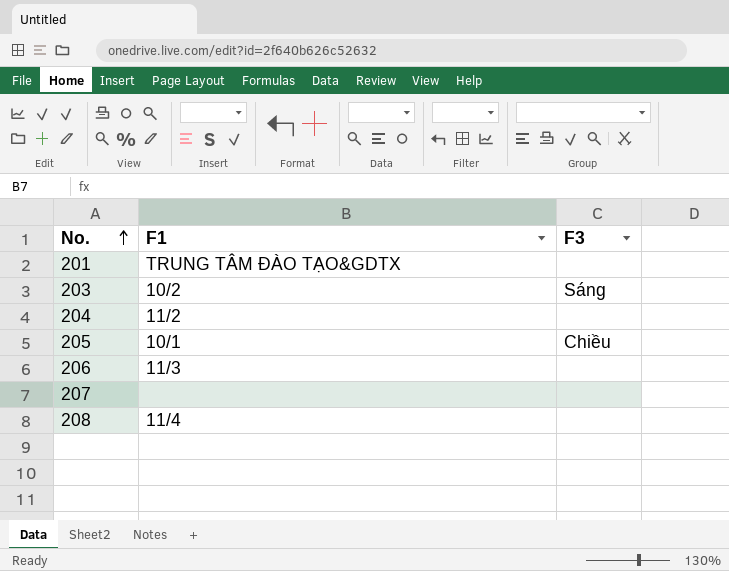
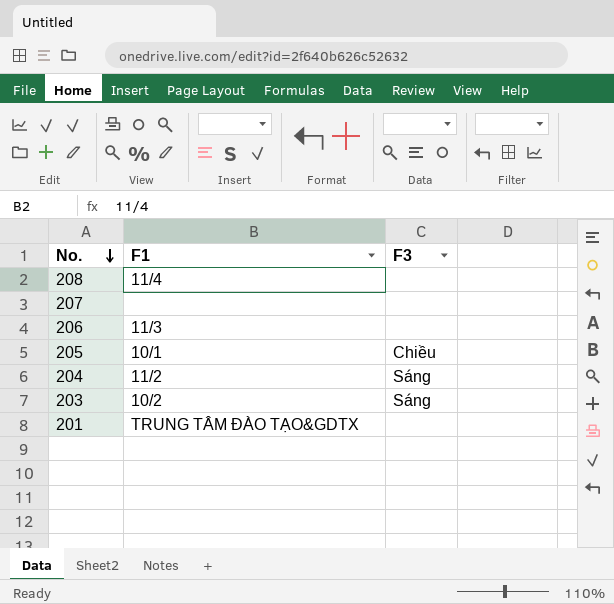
row order: No. ascending -> No. descending
204 | F3: none -> Sáng

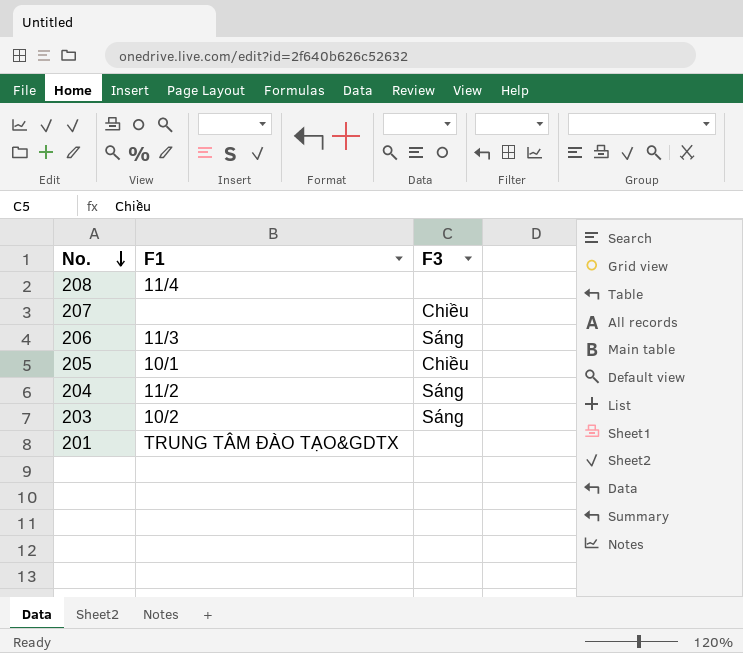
207 | F3: none -> Chiều
206 | F3: none -> Sáng

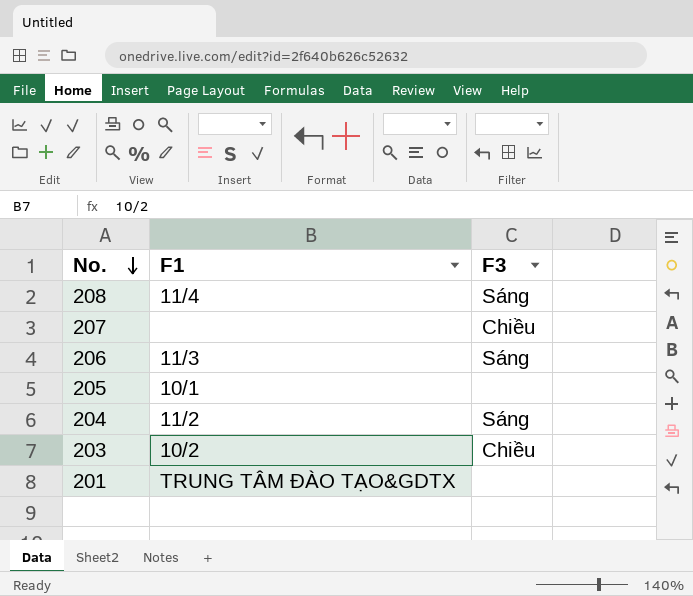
208 | F3: none -> Sáng
205 | F3: Chiều -> none
203 | F3: Sáng -> Chiều

